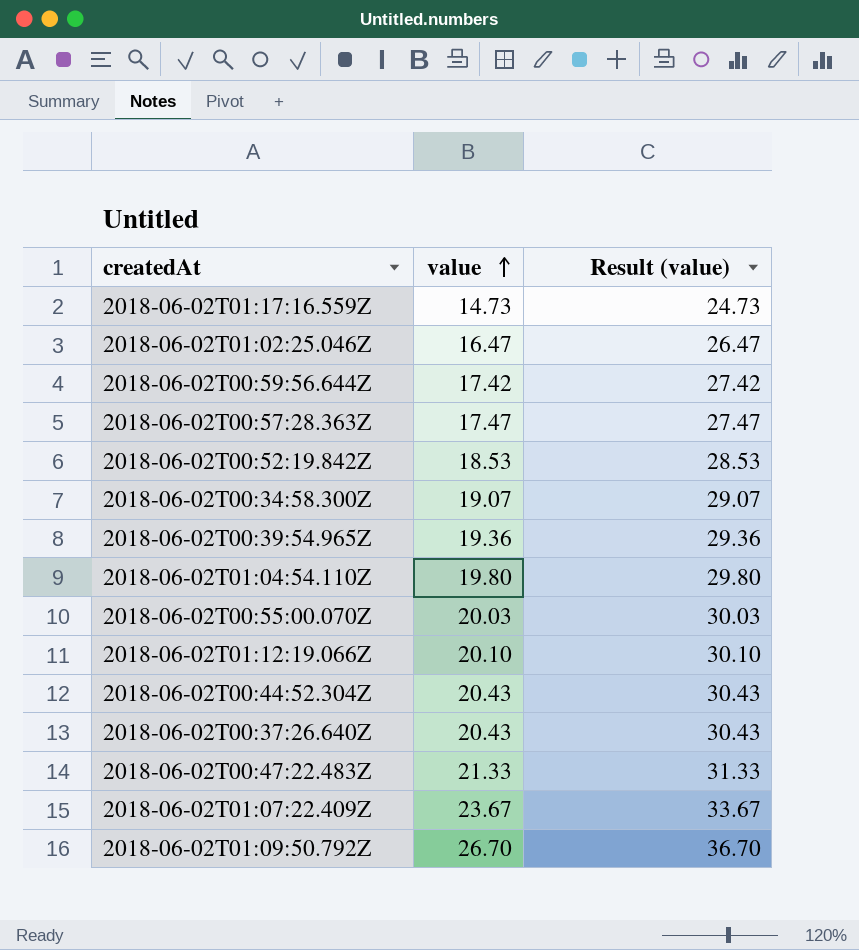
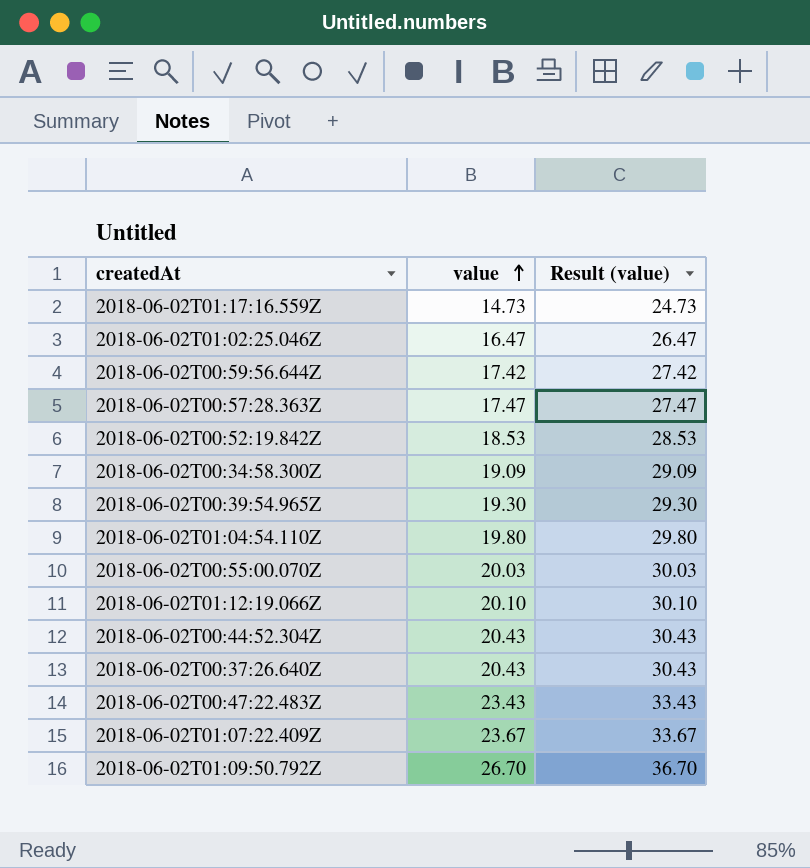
2018-06-02T00:34:58.300Z | value: 19.07 -> 19.09
2018-06-02T00:34:58.300Z | Result (value): 29.07 -> 29.09
2018-06-02T00:39:54.965Z | value: 19.36 -> 19.30
2018-06-02T00:39:54.965Z | Result (value): 29.36 -> 29.30
2018-06-02T00:47:22.483Z | value: 21.33 -> 23.43
2018-06-02T00:47:22.483Z | Result (value): 31.33 -> 33.43

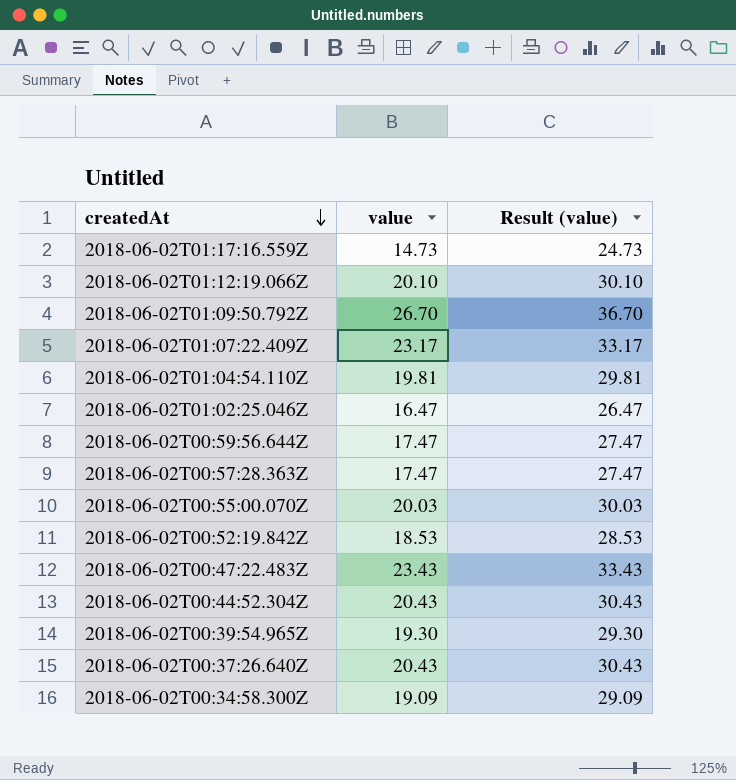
row order: value ascending -> createdAt descending
2018-06-02T01:07:22.409Z | value: 23.67 -> 23.17
2018-06-02T01:07:22.409Z | Result (value): 33.67 -> 33.17
2018-06-02T01:04:54.110Z | value: 19.80 -> 19.81
2018-06-02T01:04:54.110Z | Result (value): 29.80 -> 29.81
2018-06-02T00:59:56.644Z | value: 17.42 -> 17.47
2018-06-02T00:59:56.644Z | Result (value): 27.42 -> 27.47

